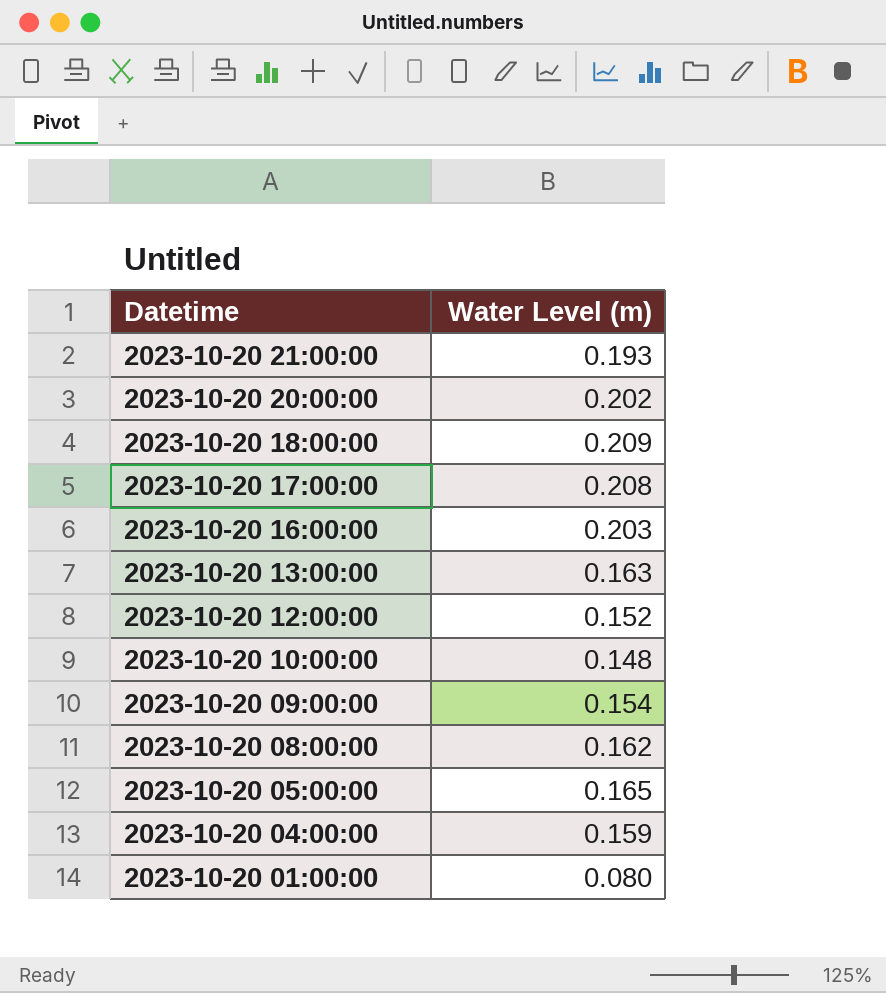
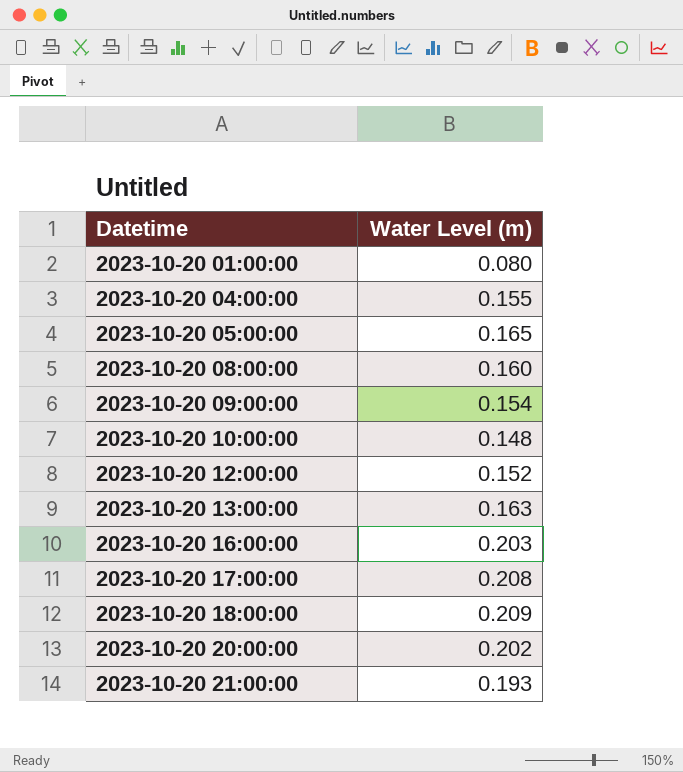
row order: Datetime descending -> Datetime ascending
2023-10-20 04:00:00 | Water Level (m): 0.159 -> 0.155
2023-10-20 08:00:00 | Water Level (m): 0.162 -> 0.160

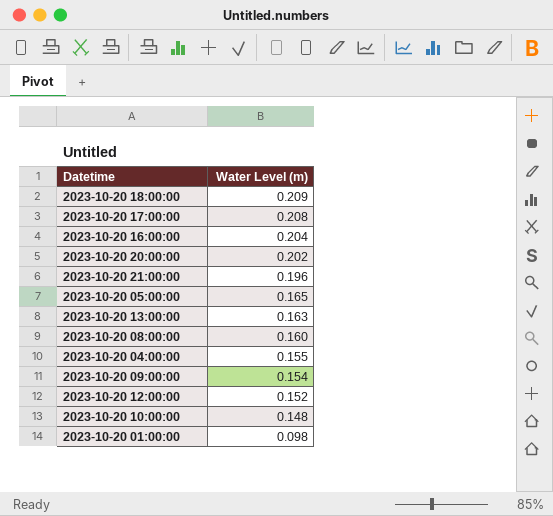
row order: Datetime ascending -> Water Level (m) descending
2023-10-20 16:00:00 | Water Level (m): 0.203 -> 0.204
2023-10-20 21:00:00 | Water Level (m): 0.193 -> 0.196
2023-10-20 01:00:00 | Water Level (m): 0.080 -> 0.098

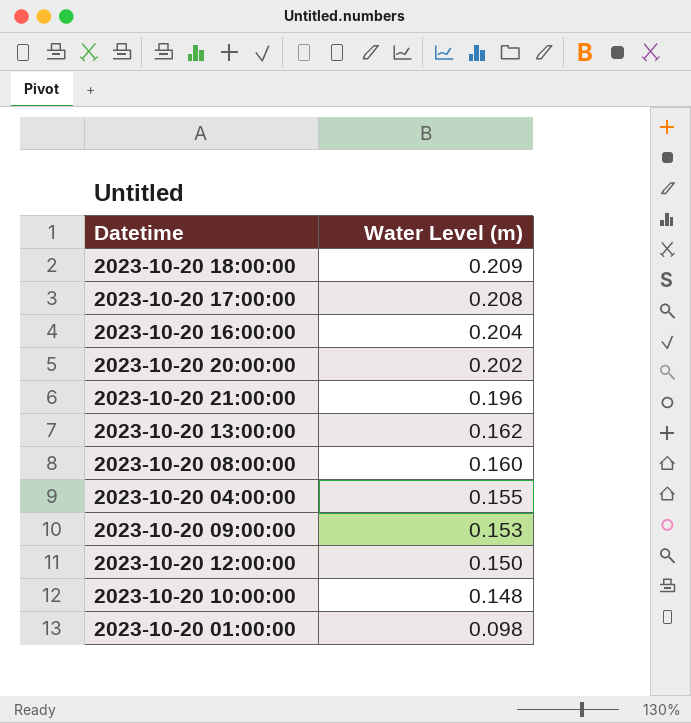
row 2023-10-20 05:00:00: 0.165 -> none
2023-10-20 13:00:00 | Water Level (m): 0.163 -> 0.162
2023-10-20 09:00:00 | Water Level (m): 0.154 -> 0.153
2023-10-20 12:00:00 | Water Level (m): 0.152 -> 0.150

